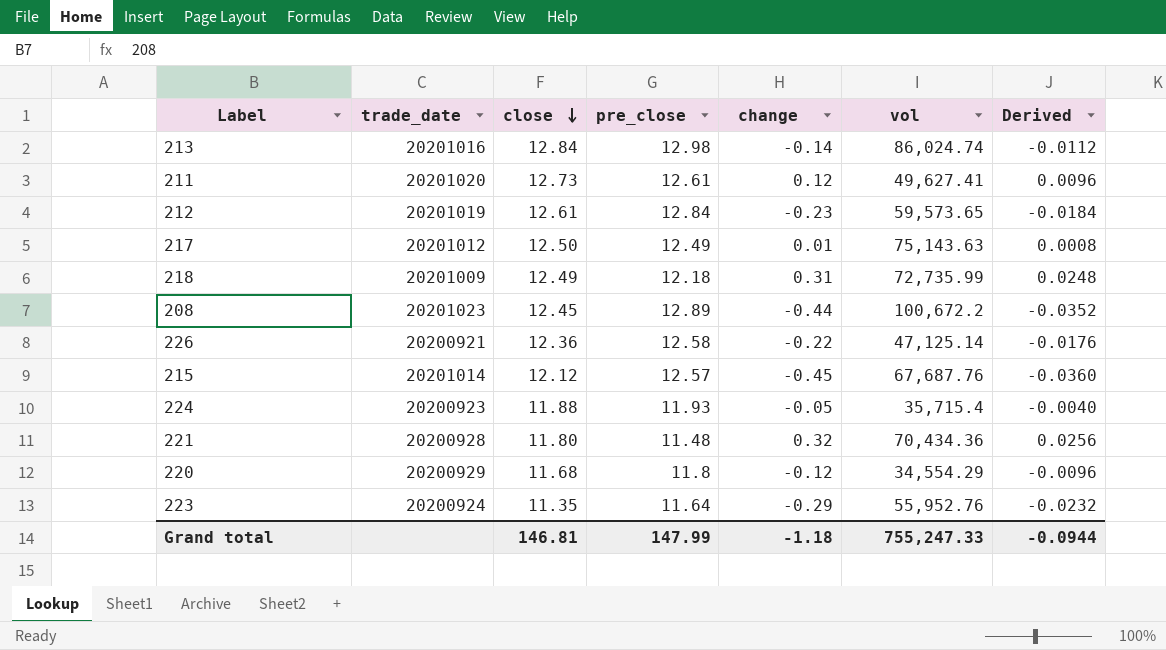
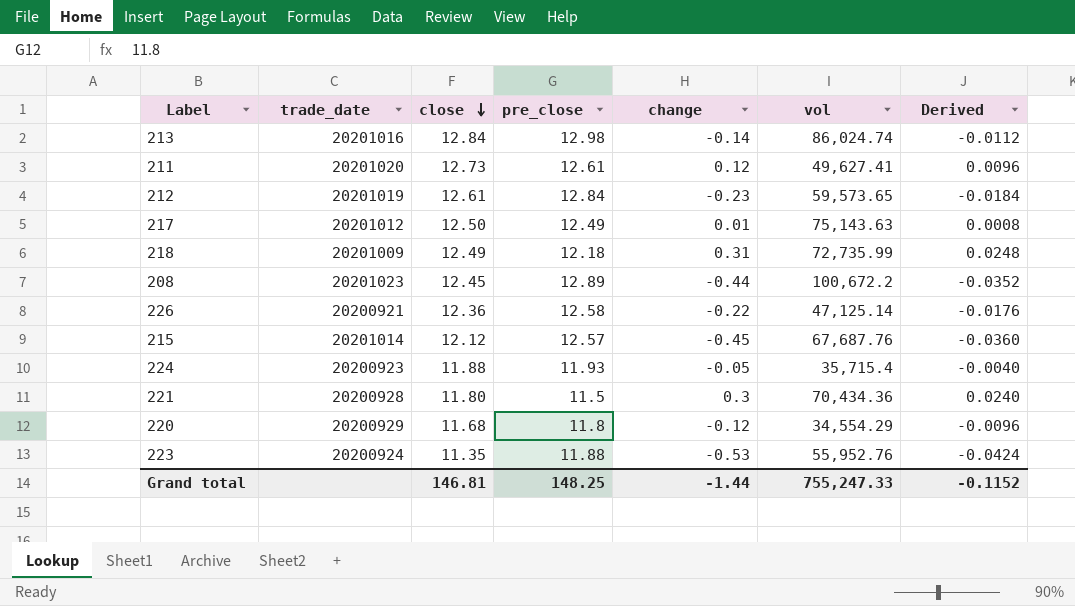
221 | pre_close: 11.48 -> 11.5
221 | change: 0.32 -> 0.3
221 | Derived: 0.0256 -> 0.0240
223 | pre_close: 11.64 -> 11.88
223 | change: -0.29 -> -0.53
223 | Derived: -0.0232 -> -0.0424
Grand total | pre_close: 147.99 -> 148.25
Grand total | change: -1.18 -> -1.44
Grand total | Derived: -0.0944 -> -0.1152

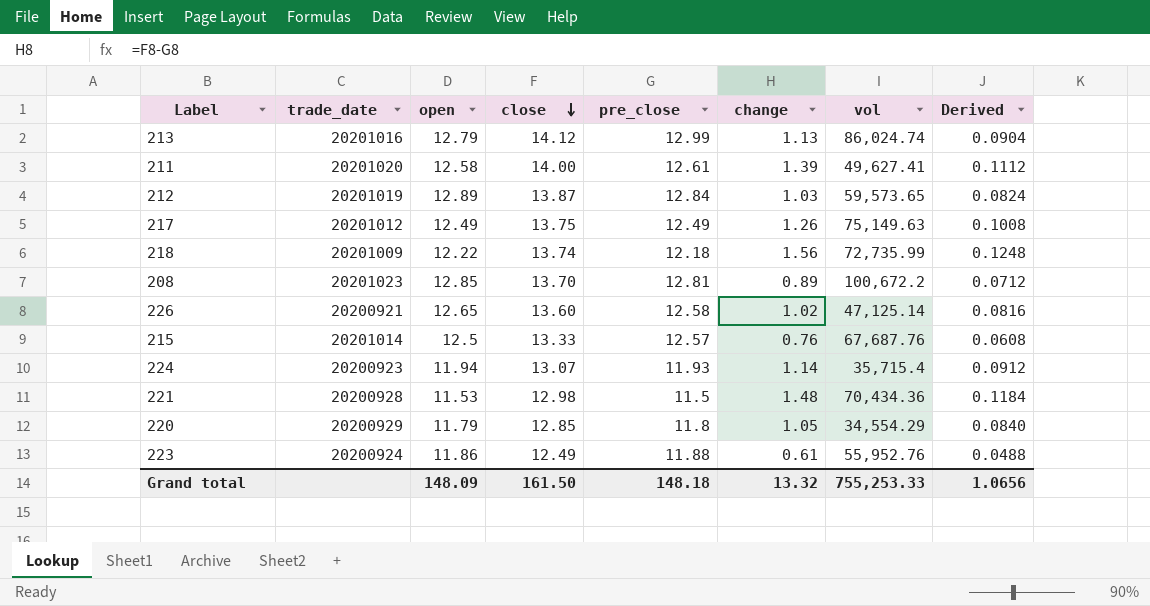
column open | position: none -> 3
213 | close: 12.84 -> 14.12
213 | pre_close: 12.98 -> 12.99
213 | change: -0.14 -> 1.13
213 | Derived: -0.0112 -> 0.0904
211 | close: 12.73 -> 14.00
211 | change: 0.12 -> 1.39
211 | Derived: 0.0096 -> 0.1112
212 | close: 12.61 -> 13.87
212 | change: -0.23 -> 1.03
212 | Derived: -0.0184 -> 0.0824
217 | close: 12.50 -> 13.75
217 | change: 0.01 -> 1.26
217 | vol: 75,143.63 -> 75,149.63
217 | Derived: 0.0008 -> 0.1008
218 | close: 12.49 -> 13.74
218 | change: 0.31 -> 1.56
218 | Derived: 0.0248 -> 0.1248
208 | close: 12.45 -> 13.70
208 | pre_close: 12.89 -> 12.81
208 | change: -0.44 -> 0.89
208 | Derived: -0.0352 -> 0.0712
226 | close: 12.36 -> 13.60
226 | change: -0.22 -> 1.02
226 | Derived: -0.0176 -> 0.0816
215 | close: 12.12 -> 13.33
215 | change: -0.45 -> 0.76
215 | Derived: -0.0360 -> 0.0608
224 | close: 11.88 -> 13.07
224 | change: -0.05 -> 1.14
224 | Derived: -0.0040 -> 0.0912
221 | close: 11.80 -> 12.98
221 | change: 0.3 -> 1.48
221 | Derived: 0.0240 -> 0.1184
220 | close: 11.68 -> 12.85
220 | change: -0.12 -> 1.05
220 | Derived: -0.0096 -> 0.0840
223 | close: 11.35 -> 12.49
223 | change: -0.53 -> 0.61
223 | Derived: -0.0424 -> 0.0488
Grand total | close: 146.81 -> 161.50
Grand total | pre_close: 148.25 -> 148.18
Grand total | change: -1.44 -> 13.32
Grand total | vol: 755,247.33 -> 755,253.33
Grand total | Derived: -0.1152 -> 1.0656

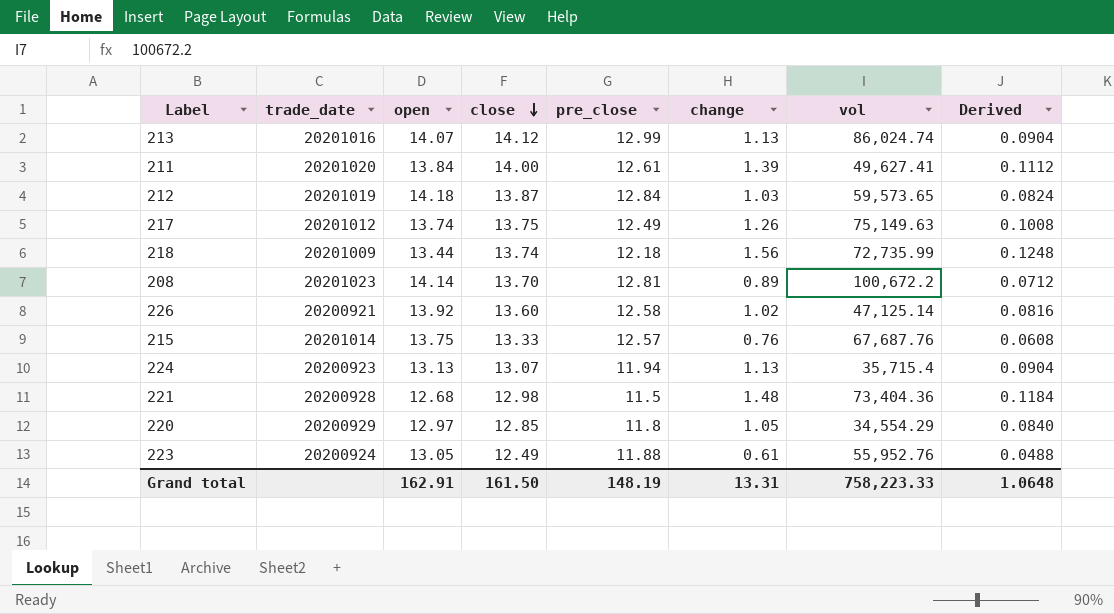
213 | open: 12.79 -> 14.07
211 | open: 12.58 -> 13.84
212 | open: 12.89 -> 14.18
217 | open: 12.49 -> 13.74
218 | open: 12.22 -> 13.44
208 | open: 12.85 -> 14.14
226 | open: 12.65 -> 13.92
215 | open: 12.5 -> 13.75
224 | open: 11.94 -> 13.13
224 | pre_close: 11.93 -> 11.94
224 | change: 1.14 -> 1.13
224 | Derived: 0.0912 -> 0.0904
221 | open: 11.53 -> 12.68
221 | vol: 70,434.36 -> 73,404.36
220 | open: 11.79 -> 12.97
223 | open: 11.86 -> 13.05
Grand total | open: 148.09 -> 162.91
Grand total | pre_close: 148.18 -> 148.19
Grand total | change: 13.32 -> 13.31
Grand total | vol: 755,253.33 -> 758,223.33
Grand total | Derived: 1.0656 -> 1.0648

